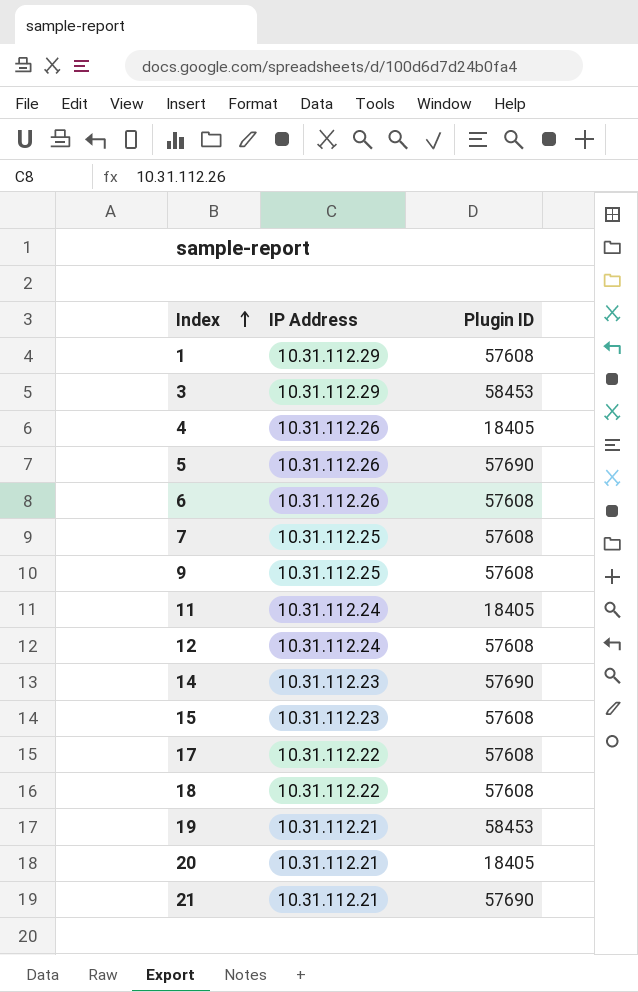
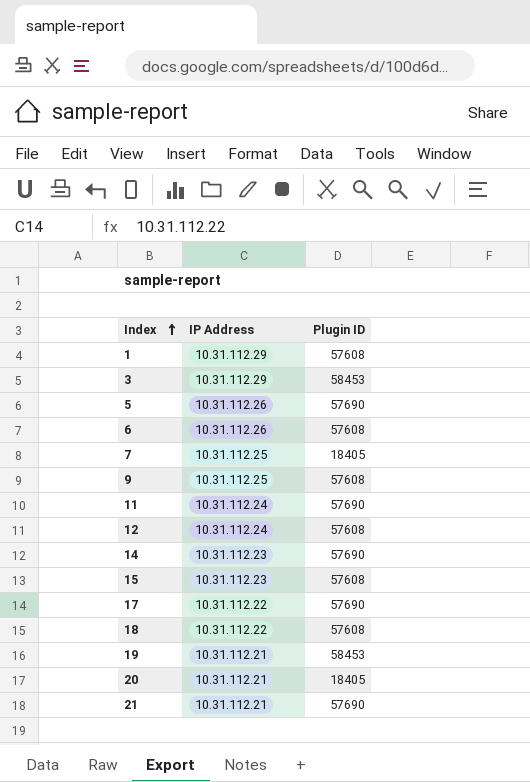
row 4: 10.31.112.26 | 18405 -> none
7 | Plugin ID: 57608 -> 18405
11 | Plugin ID: 18405 -> 57690
17 | Plugin ID: 57608 -> 57690

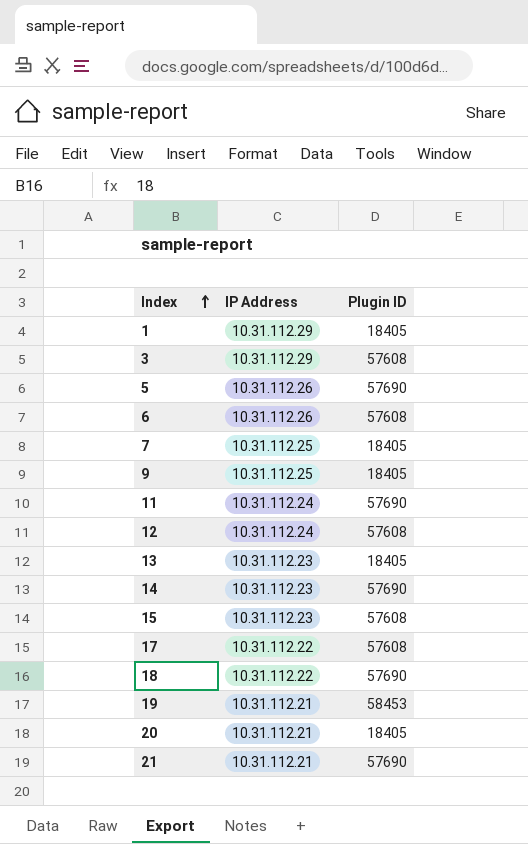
1 | Plugin ID: 57608 -> 18405
3 | Plugin ID: 58453 -> 57608
9 | Plugin ID: 57608 -> 18405
row 13: none -> 10.31.112.23 | 18405
17 | Plugin ID: 57690 -> 57608
18 | Plugin ID: 57608 -> 57690

